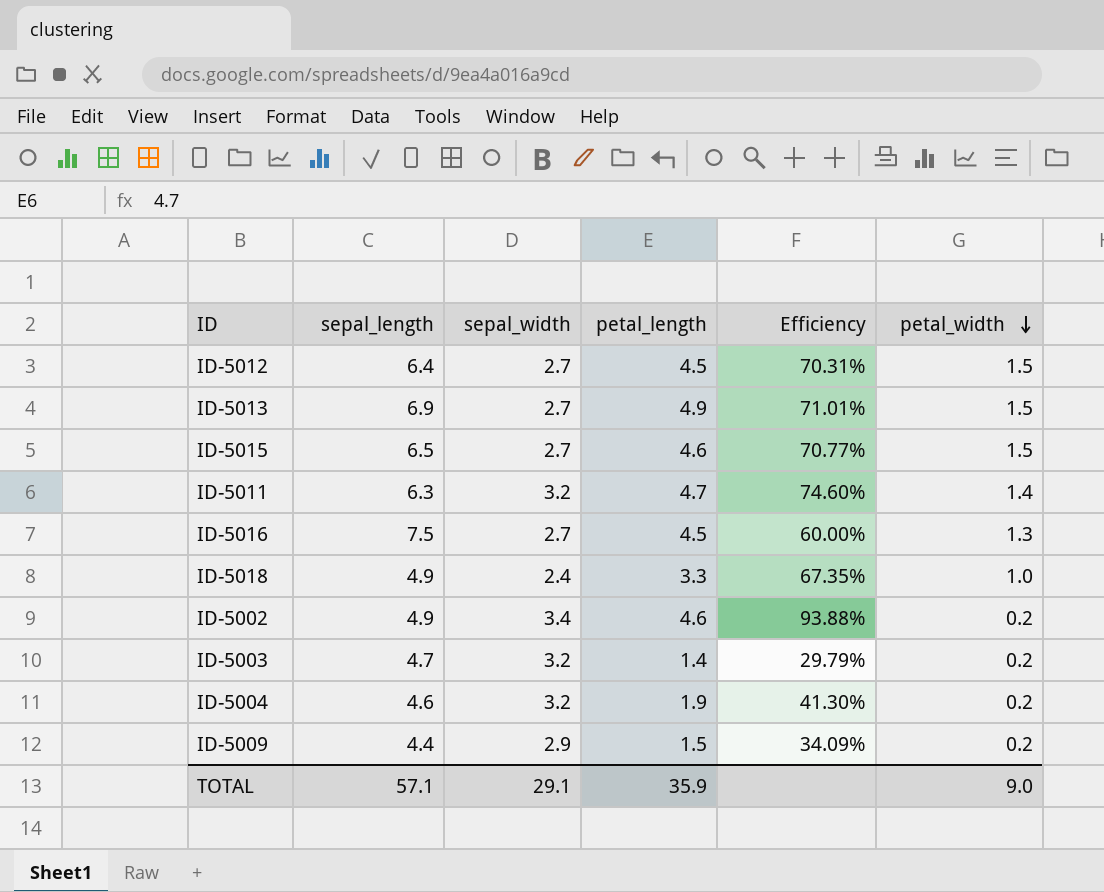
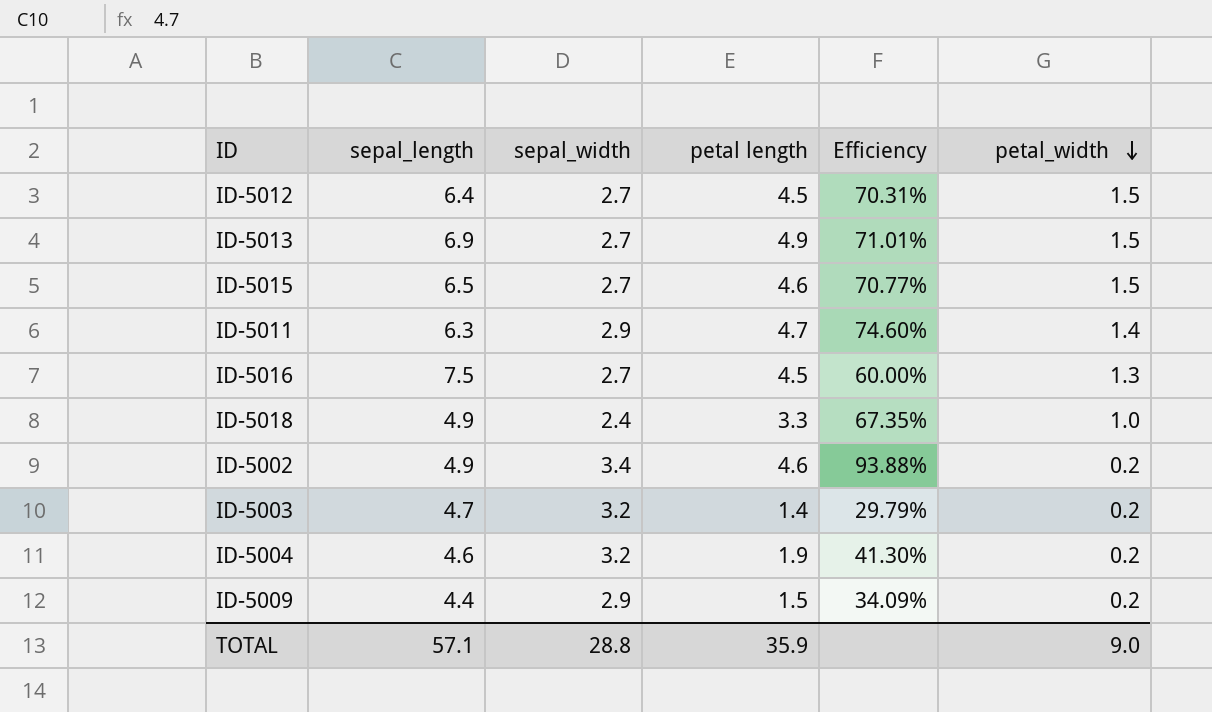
column name: petal_length -> petal length
ID-5011 | sepal_width: 3.2 -> 2.9
TOTAL | sepal_width: 29.1 -> 28.8

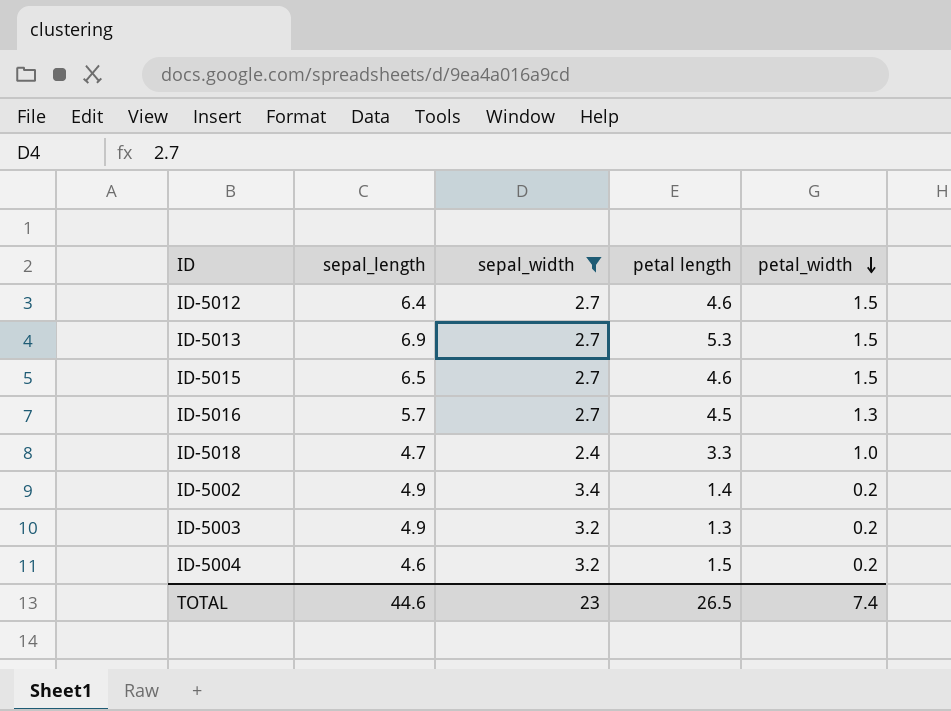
filter: none -> sepal_width != 2.9
column Efficiency | formula: [petal length] / [sepal_length] -> none
ID-5012 | petal length: 4.5 -> 4.6
ID-5013 | petal length: 4.9 -> 5.3
ID-5016 | sepal_length: 7.5 -> 5.7
ID-5018 | sepal_length: 4.9 -> 4.7
ID-5002 | petal length: 4.6 -> 1.4
ID-5003 | sepal_length: 4.7 -> 4.9
ID-5003 | petal length: 1.4 -> 1.3
ID-5004 | petal length: 1.9 -> 1.5
TOTAL | sepal_length: 57.1 -> 44.6
TOTAL | sepal_width: 28.8 -> 23
TOTAL | petal length: 35.9 -> 26.5
TOTAL | petal_width: 9.0 -> 7.4

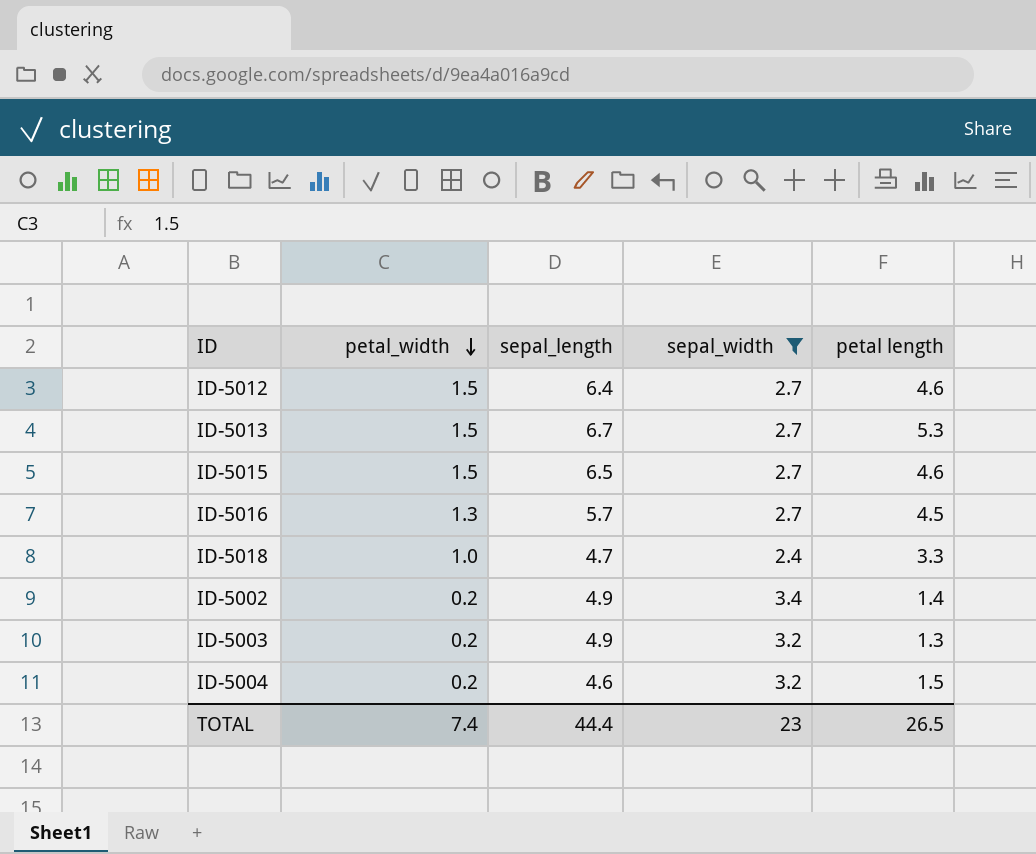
column petal_width | position: 5 -> 2
ID-5013 | sepal_length: 6.9 -> 6.7
TOTAL | sepal_length: 44.6 -> 44.4

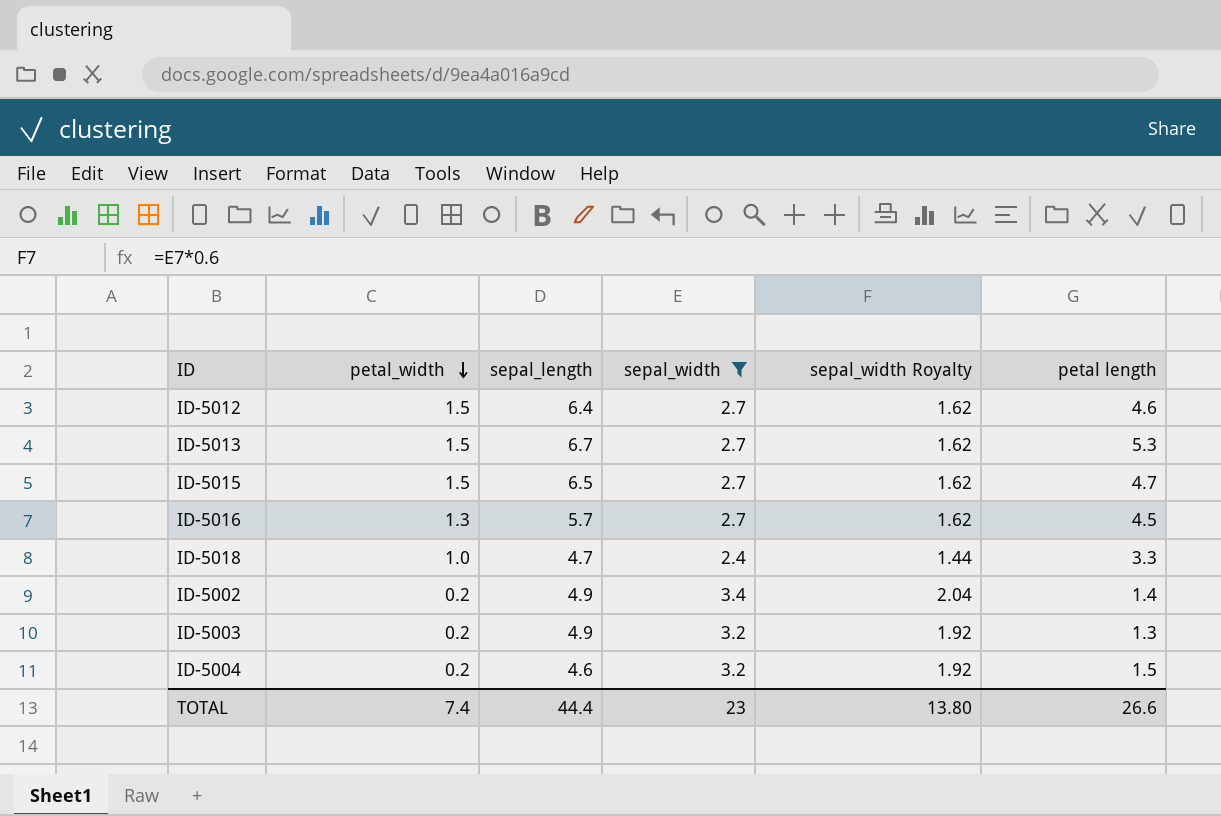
column sepal_width Royalty | formula: none -> [sepal_width] * 0.6
ID-5015 | petal length: 4.6 -> 4.7
TOTAL | petal length: 26.5 -> 26.6

